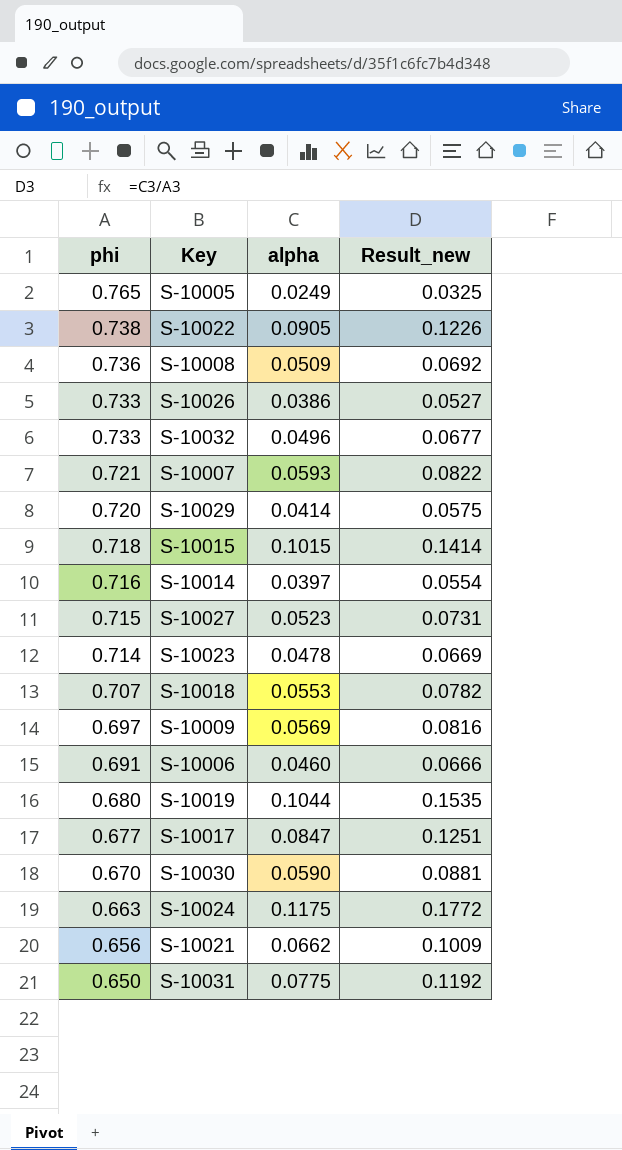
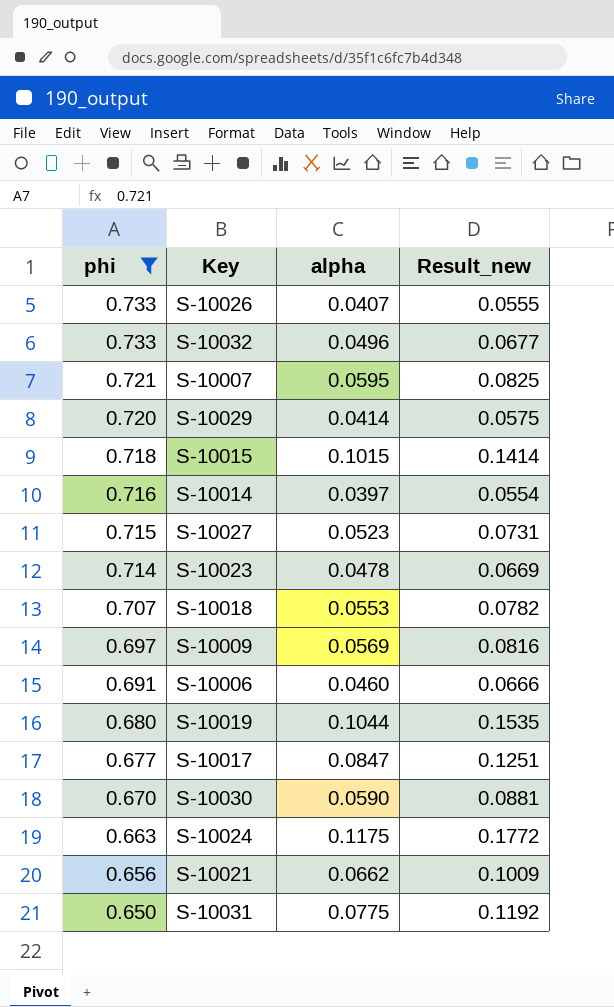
filter: none -> phi <= 0.733
S-10026 | alpha: 0.0386 -> 0.0407
S-10026 | Result_new: 0.0527 -> 0.0555
S-10007 | alpha: 0.0593 -> 0.0595
S-10007 | Result_new: 0.0822 -> 0.0825

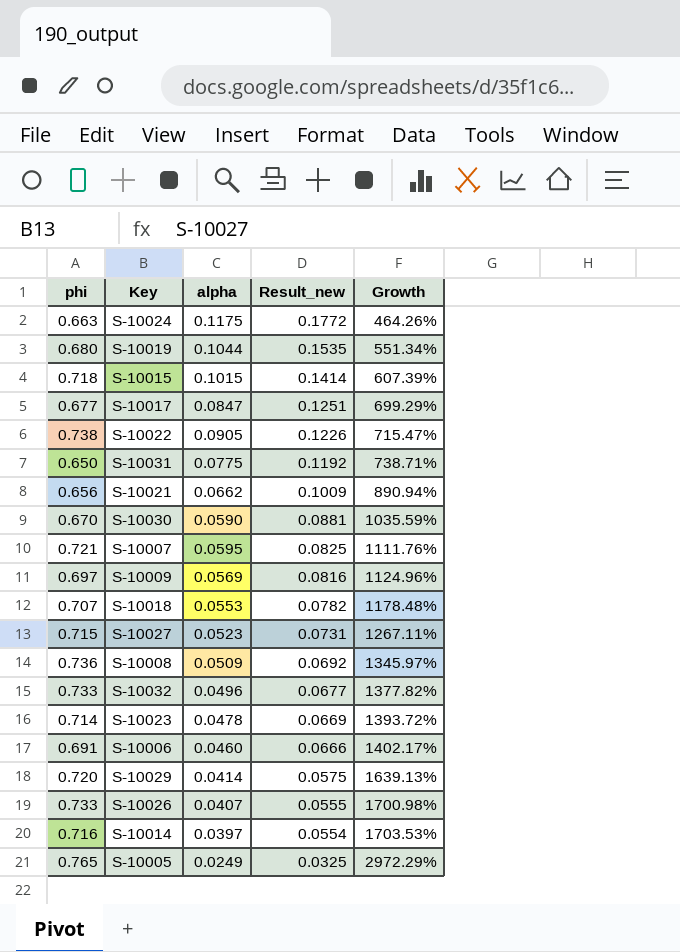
filter: phi <= 0.733 -> none
row order: phi descending -> Result_new descending
column Growth | formula: none -> ([phi] - [alpha]) / [alpha]

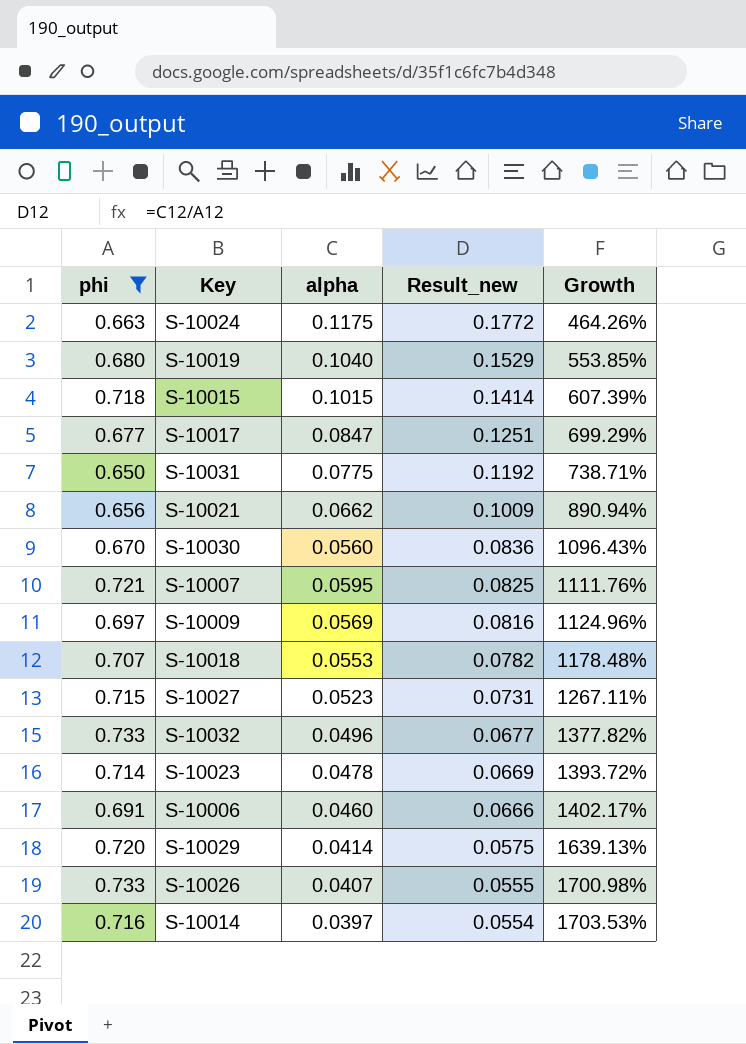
filter: none -> phi <= 0.733
S-10019 | alpha: 0.1044 -> 0.1040
S-10019 | Result_new: 0.1535 -> 0.1529
S-10019 | Growth: 551.34% -> 553.85%
S-10030 | alpha: 0.0590 -> 0.0560
S-10030 | Result_new: 0.0881 -> 0.0836
S-10030 | Growth: 1035.59% -> 1096.43%

